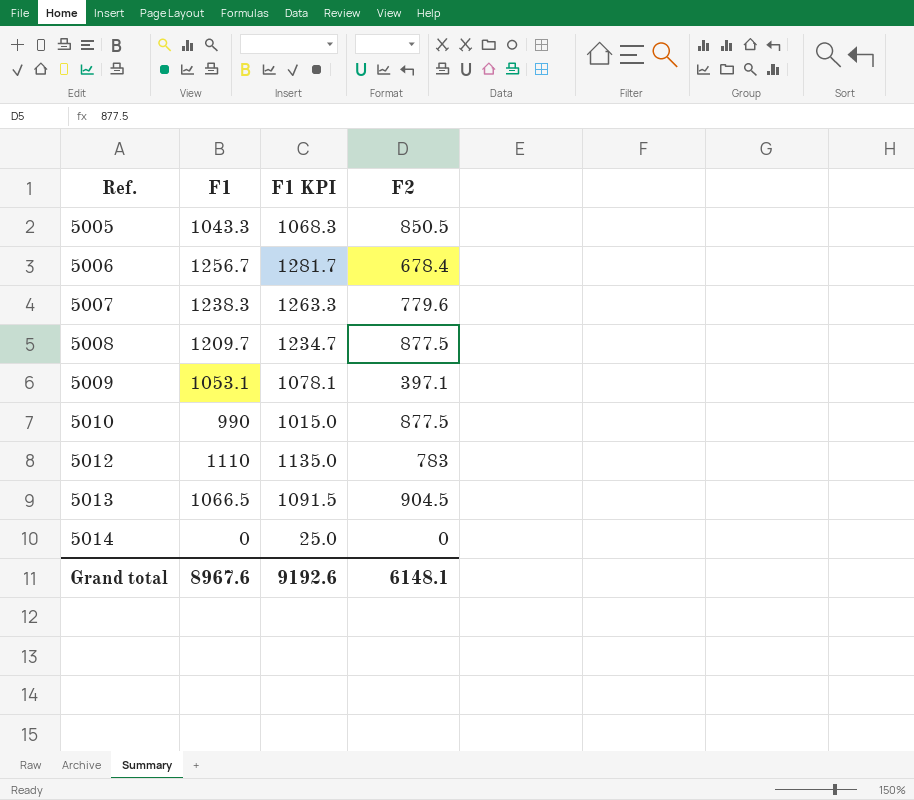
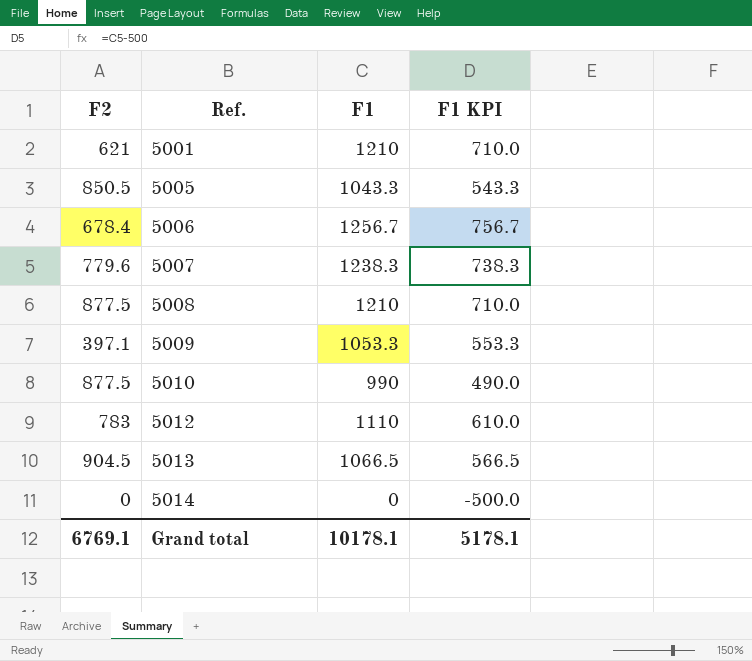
column F2 | position: 4 -> 1
column F1 KPI | formula: [F1] + 25 -> [F1] - 500
row 5001: none -> 621 | 1210 | 710.0
5008 | F1: 1209.7 -> 1210
5009 | F1: 1053.1 -> 1053.3
Grand total | F2: 6148.1 -> 6769.1
Grand total | F1: 8967.6 -> 10178.1
Grand total | F1 KPI: 9192.6 -> 5178.1

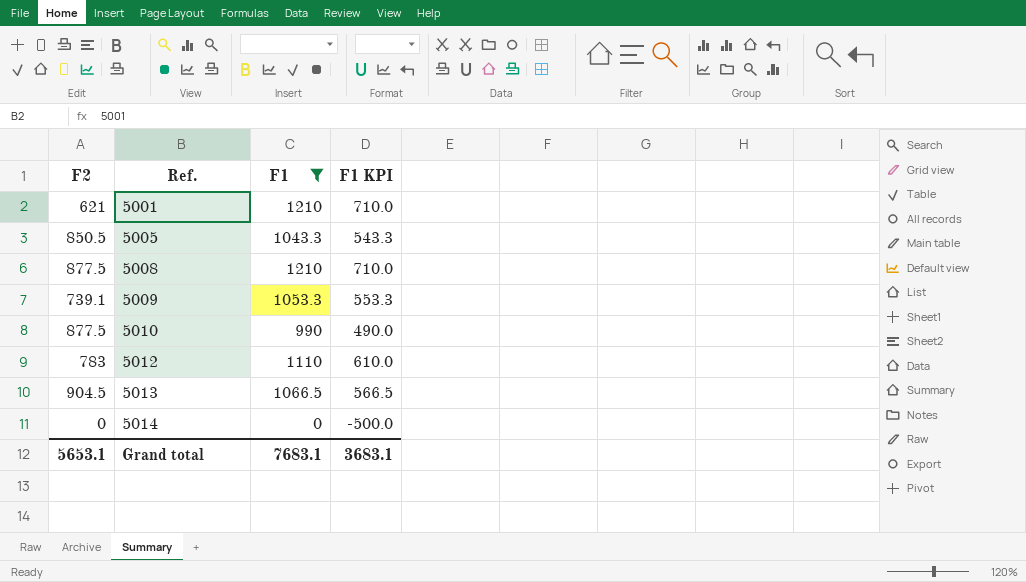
filter: none -> F1 <= 1210
5009 | F2: 397.1 -> 739.1
Grand total | F2: 6769.1 -> 5653.1
Grand total | F1: 10178.1 -> 7683.1
Grand total | F1 KPI: 5178.1 -> 3683.1

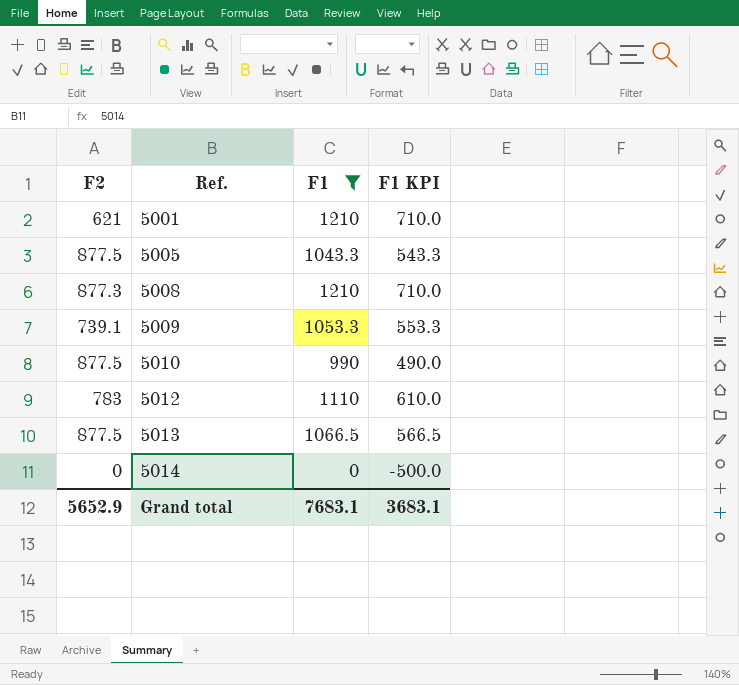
5005 | F2: 850.5 -> 877.5
5008 | F2: 877.5 -> 877.3
5013 | F2: 904.5 -> 877.5
Grand total | F2: 5653.1 -> 5652.9

